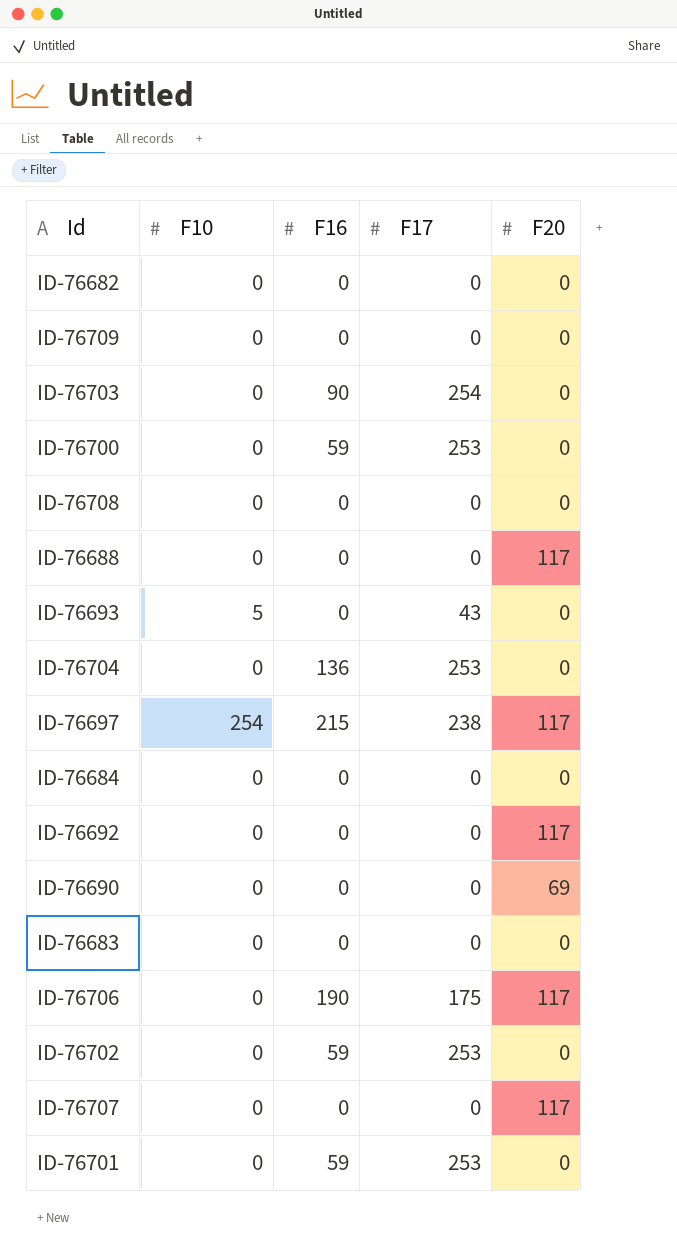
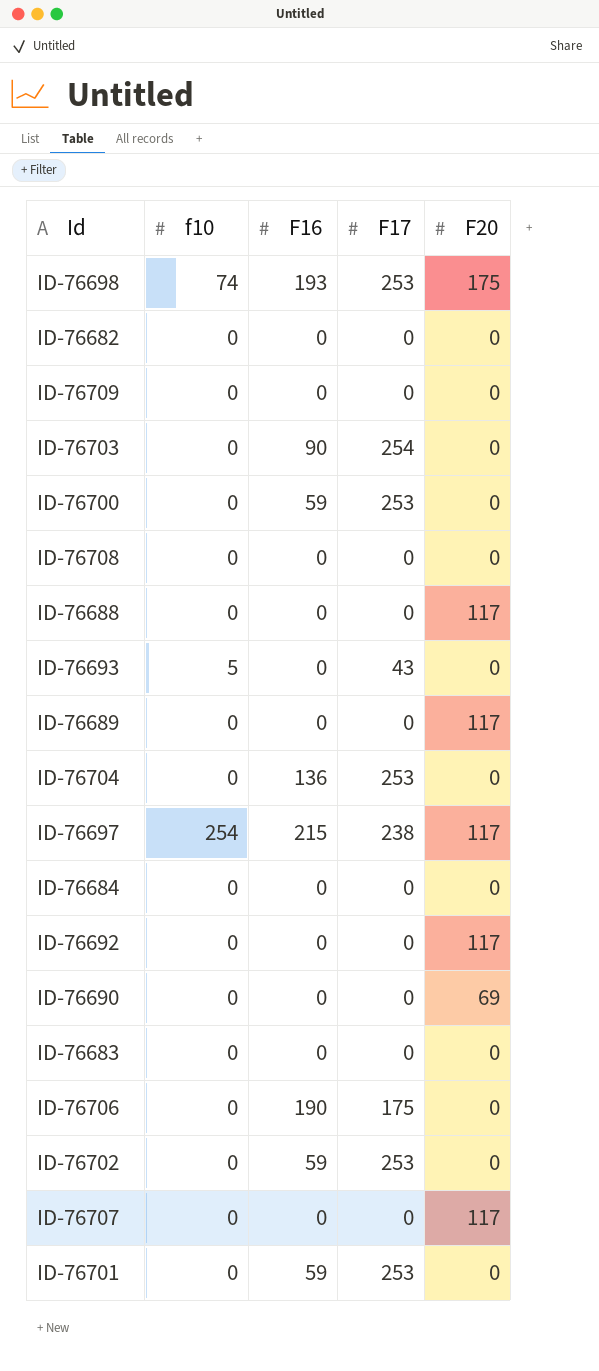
column name: F10 -> f10
row ID-76698: none -> 74 | 193 | 253 | 175
row ID-76689: none -> 0 | 0 | 0 | 117
ID-76706 | F20: 117 -> 0

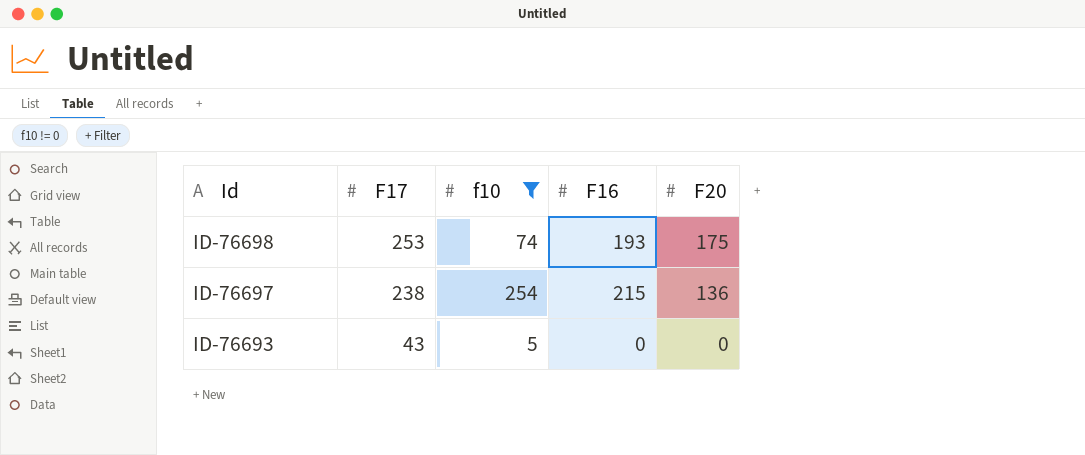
filter: none -> f10 != 0
row order: none -> Id descending
column F17 | position: 4 -> 2
ID-76697 | F20: 117 -> 136

